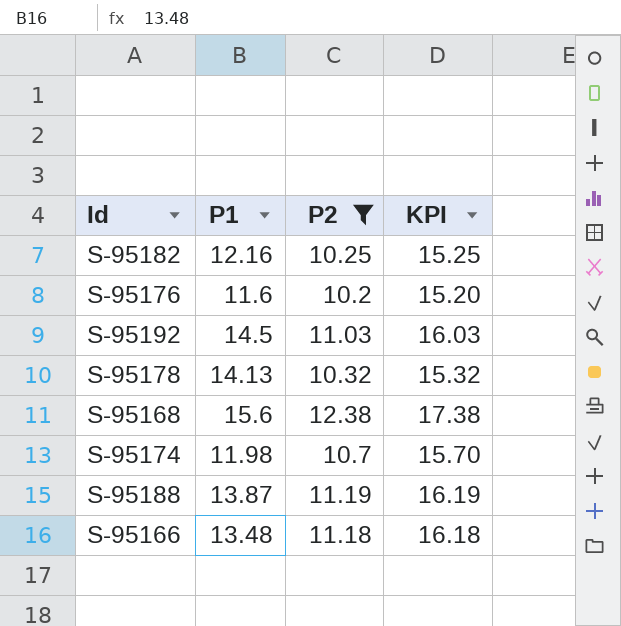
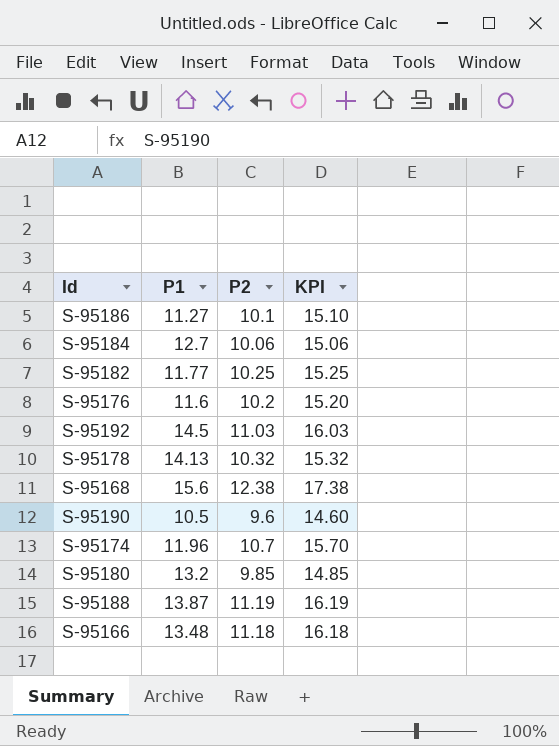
filter: P2 >= 10.2 -> none
S-95182 | P1: 12.16 -> 11.77
S-95174 | P1: 11.98 -> 11.96

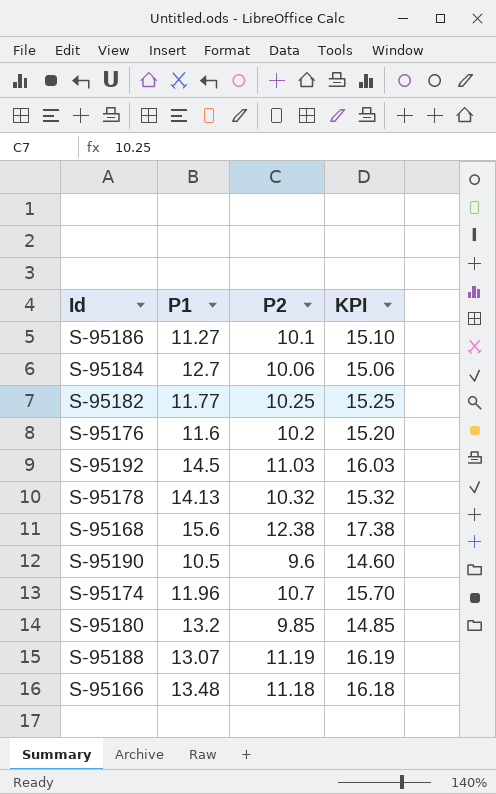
S-95188 | P1: 13.87 -> 13.07

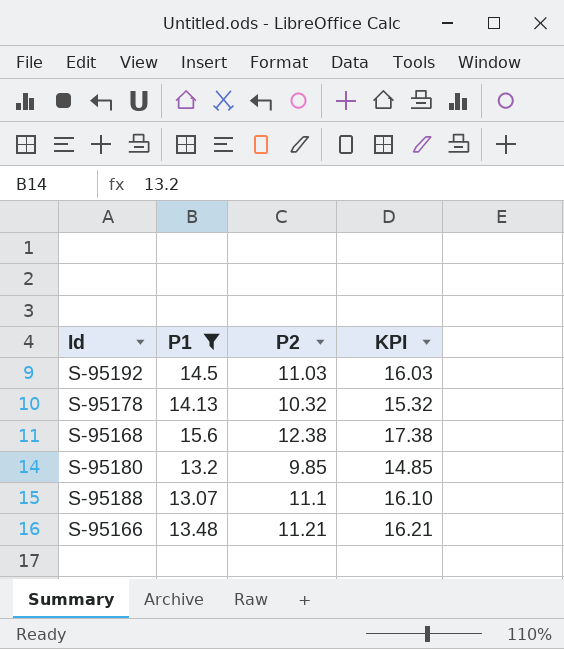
filter: none -> P1 >= 13.07
S-95188 | P2: 11.19 -> 11.1
S-95188 | KPI: 16.19 -> 16.10
S-95166 | P2: 11.18 -> 11.21
S-95166 | KPI: 16.18 -> 16.21

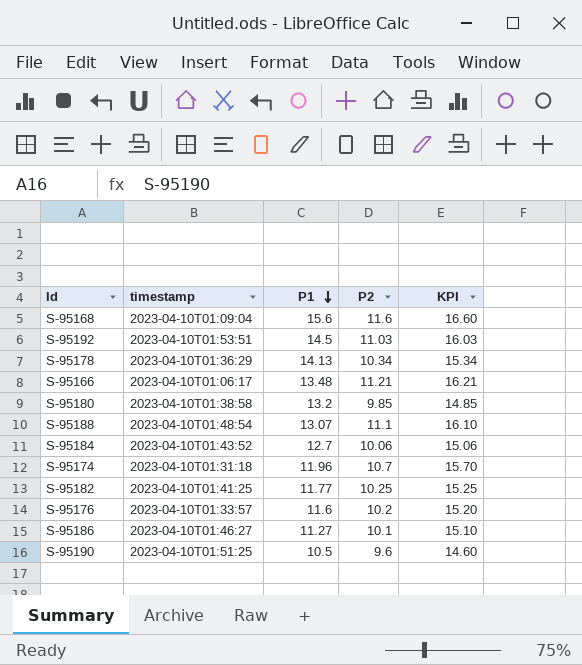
filter: P1 >= 13.07 -> none
row order: none -> P1 descending
column timestamp | position: none -> 2
S-95168 | P2: 12.38 -> 11.6
S-95168 | KPI: 17.38 -> 16.60
S-95178 | P2: 10.32 -> 10.34
S-95178 | KPI: 15.32 -> 15.34

